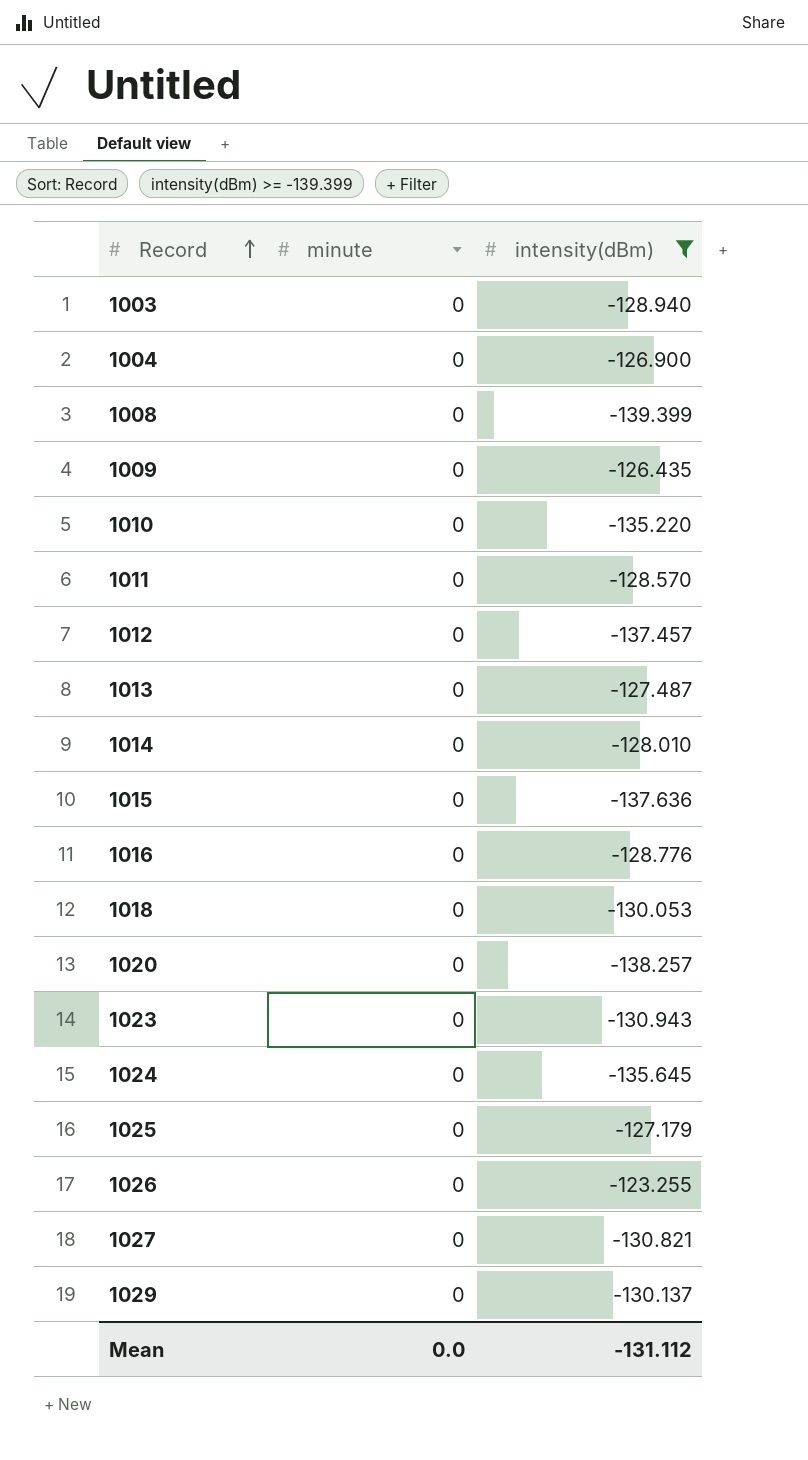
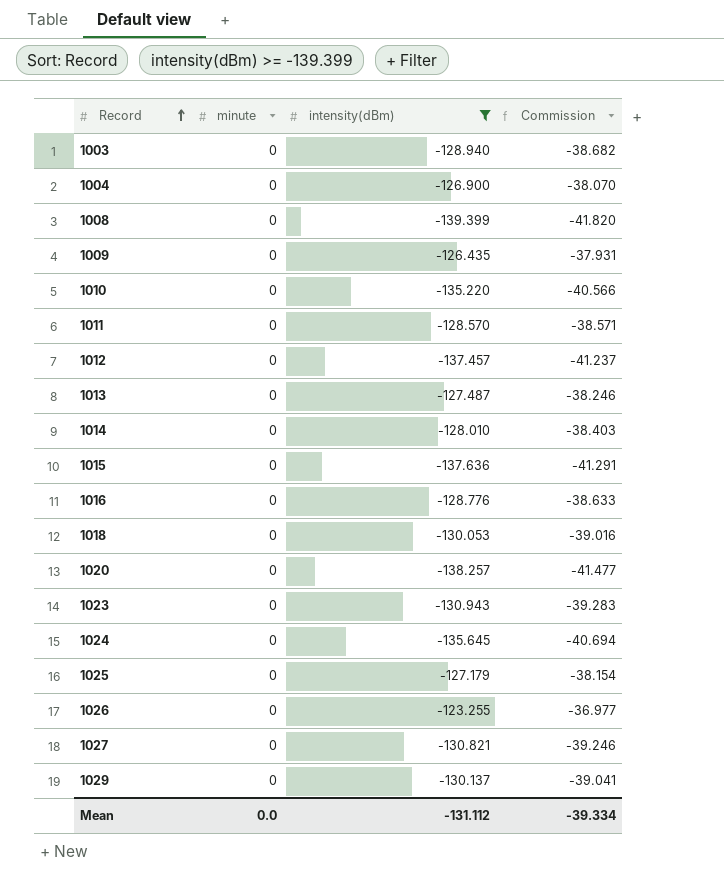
column Commission | formula: none -> [intensity(dBm)] * 0.3

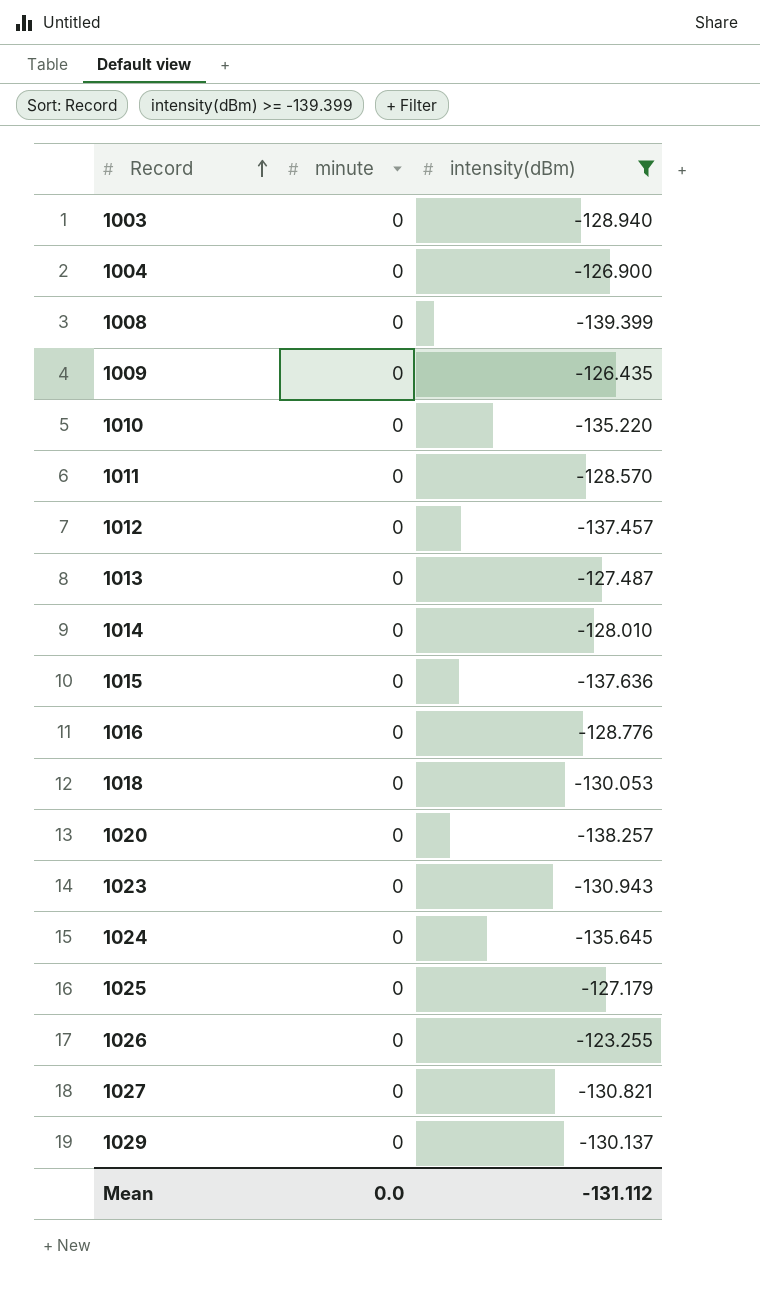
column Commission | formula: [intensity(dBm)] * 0.3 -> none

